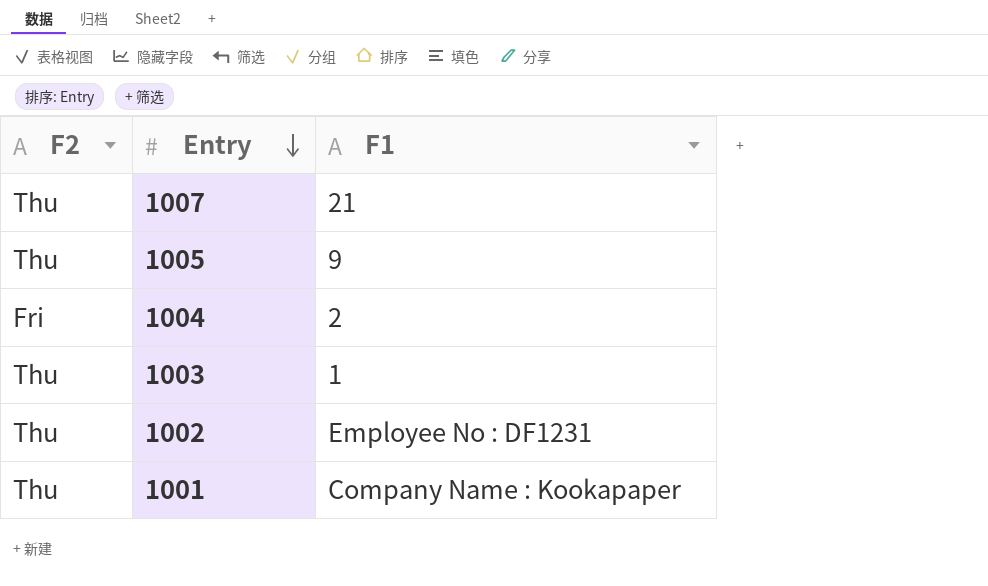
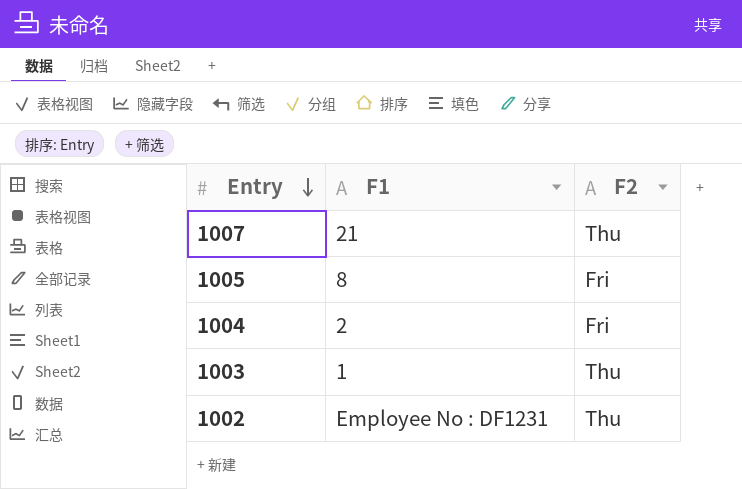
column F2 | position: 1 -> 3
row 1001: Thu | Company Name : Kookapaper -> none
1005 | F1: 9 -> 8
1005 | F2: Thu -> Fri

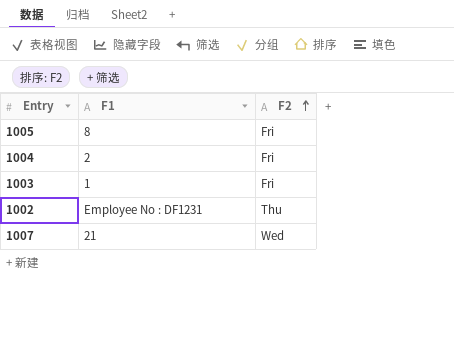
row order: Entry descending -> F2 ascending
1003 | F2: Thu -> Fri
1007 | F2: Thu -> Wed

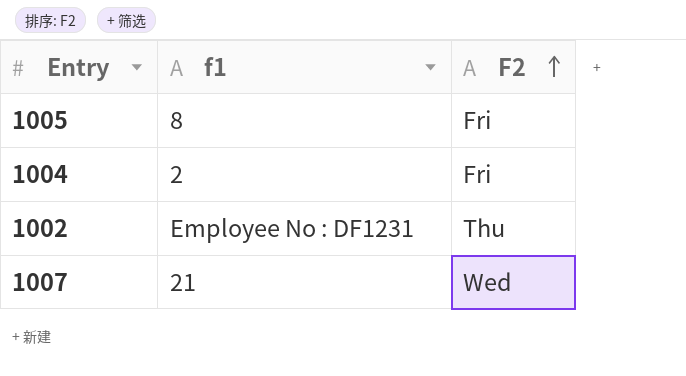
column name: F1 -> f1
row 1003: 1 | Fri -> none

